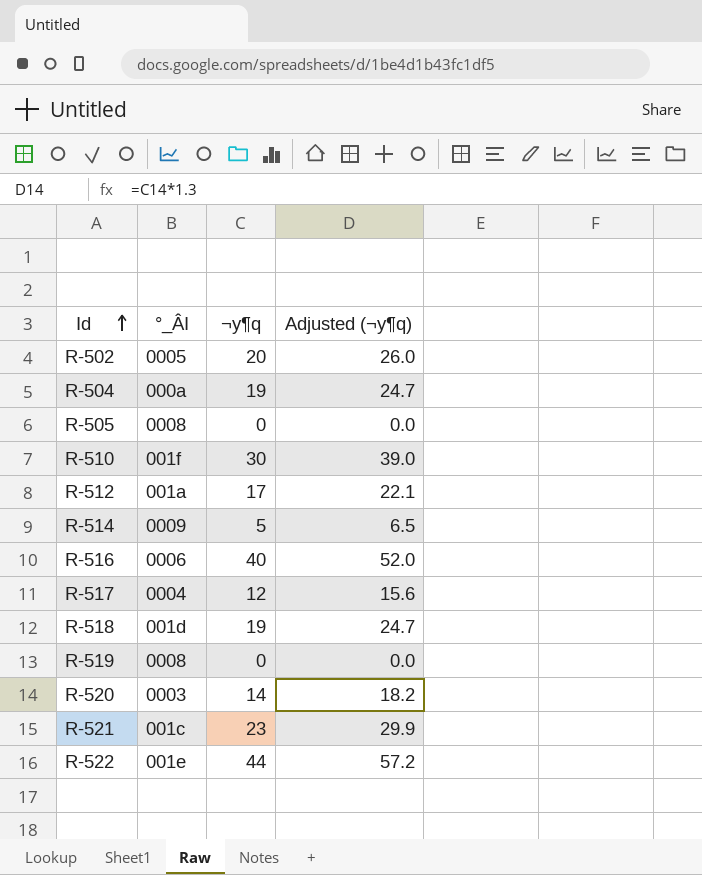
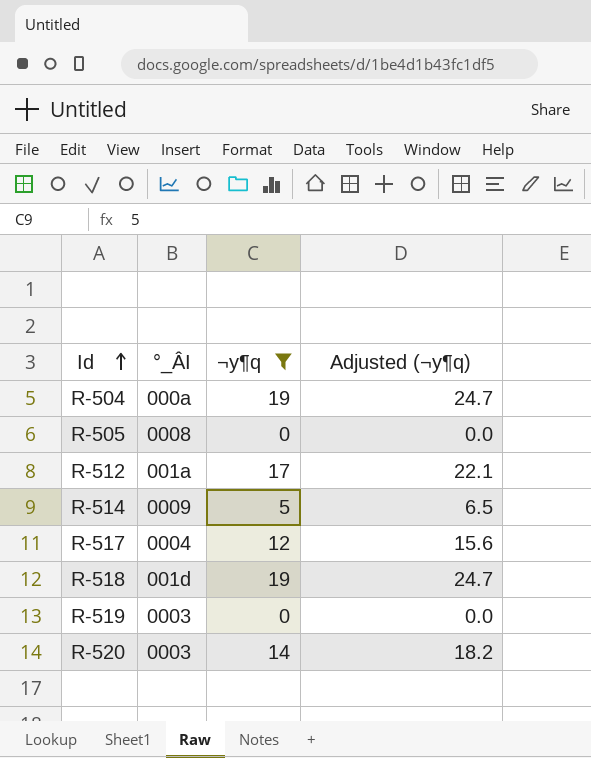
filter: none -> ¬y¶q <= 19
R-519 | °_ÂI: 0008 -> 0003

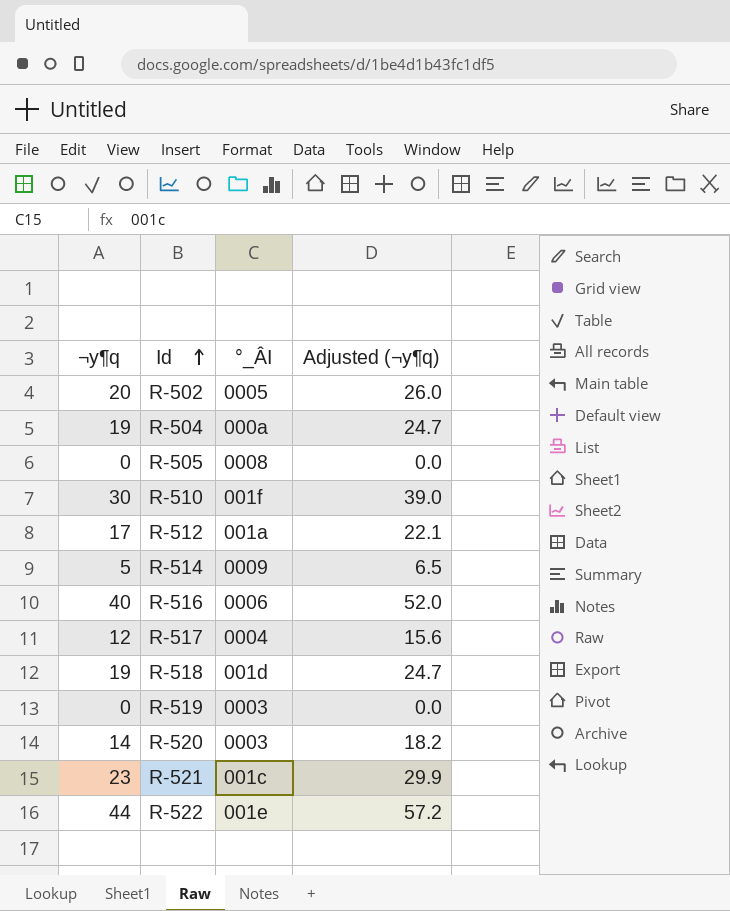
filter: ¬y¶q <= 19 -> none
column ¬y¶q | position: 3 -> 1

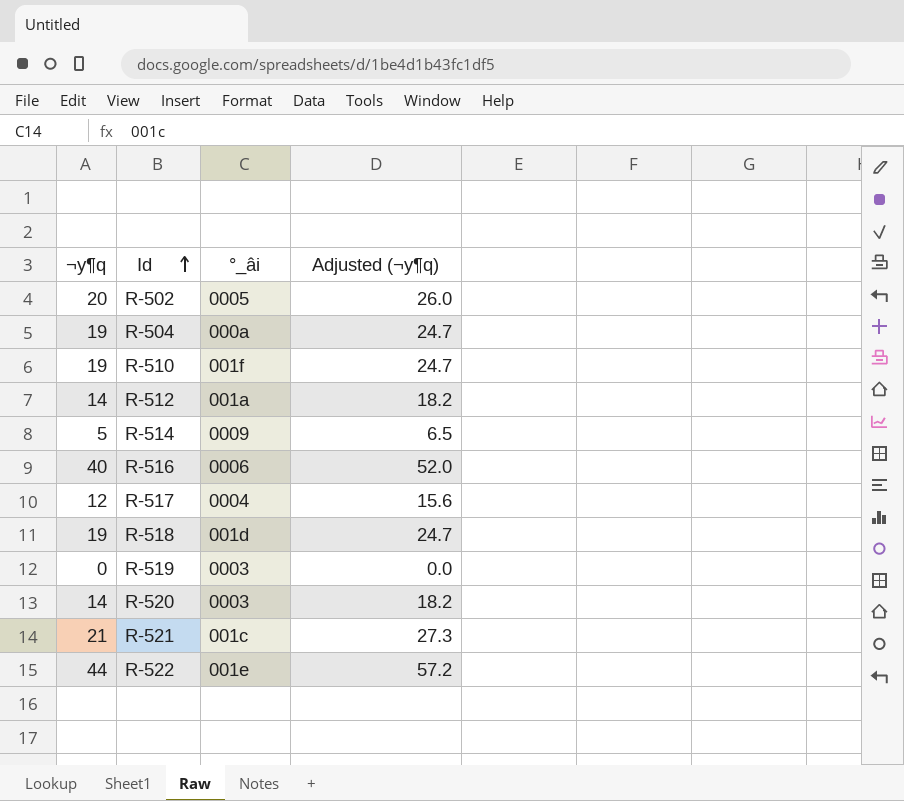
column name: °_ÂI -> °_âi
row R-505: 0 | 0008 | 0.0 -> none
R-510 | ¬y¶q: 30 -> 19
R-510 | Adjusted (¬y¶q): 39.0 -> 24.7
R-512 | ¬y¶q: 17 -> 14
R-512 | Adjusted (¬y¶q): 22.1 -> 18.2
R-521 | ¬y¶q: 23 -> 21
R-521 | Adjusted (¬y¶q): 29.9 -> 27.3

